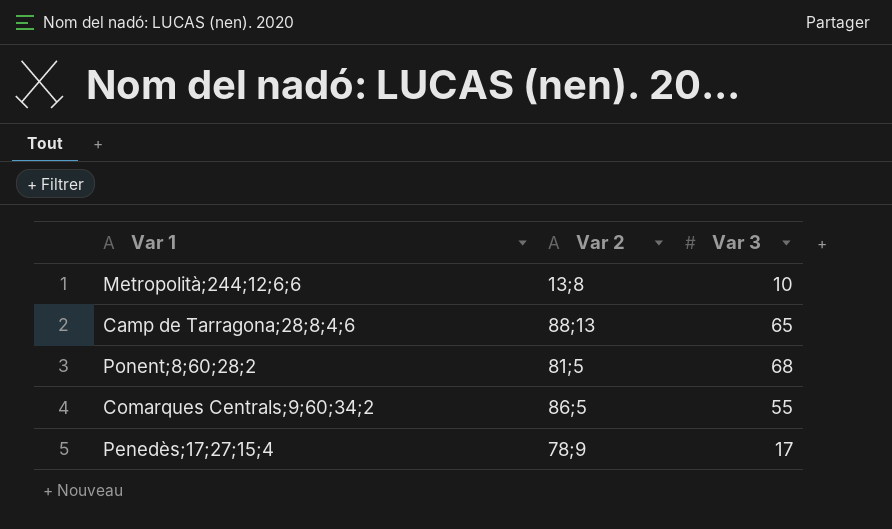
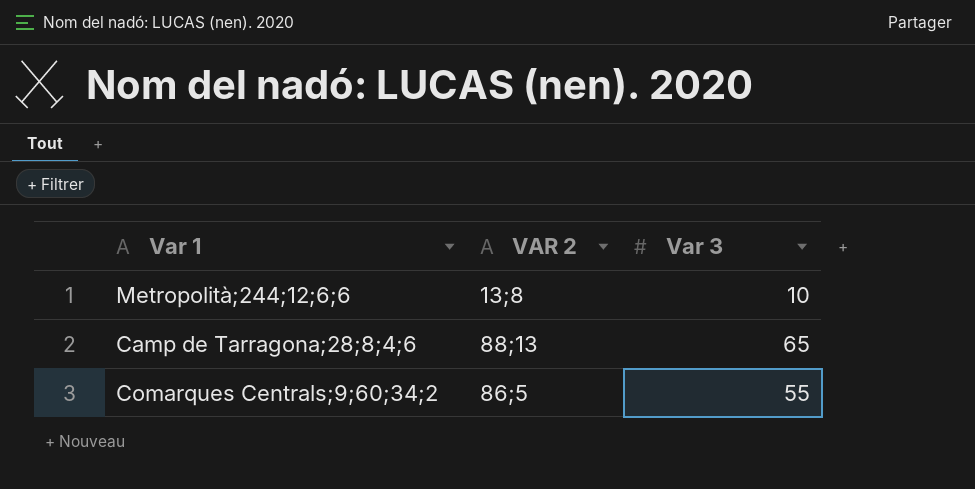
column name: Var 2 -> VAR 2
row Ponent;8;60;28;2: 81;5 | 68 -> none
row Penedès;17;27;15;4: 78;9 | 17 -> none

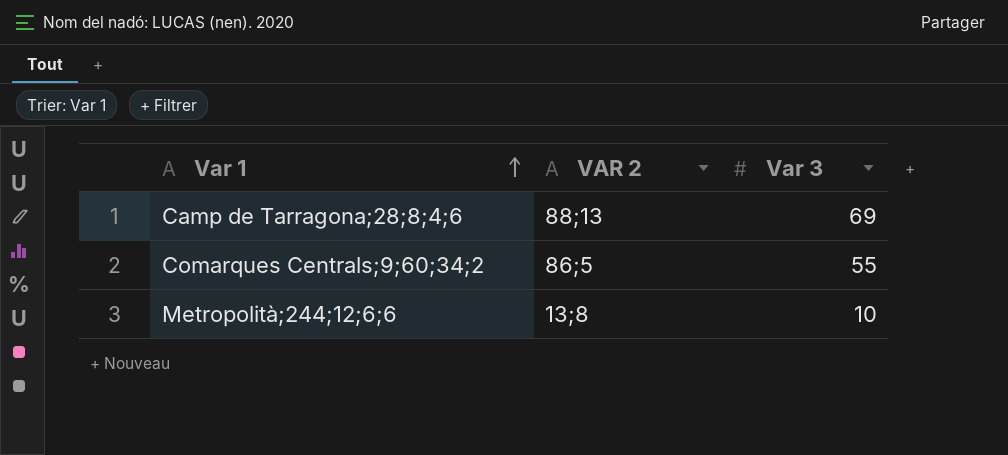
row order: none -> Var 1 ascending
Camp de Tarragona;28;8;4;6 | Var 3: 65 -> 69

